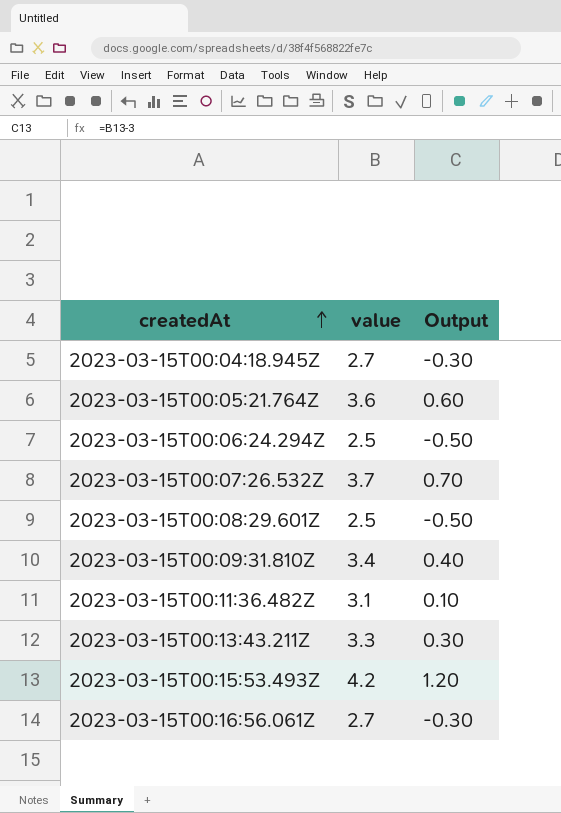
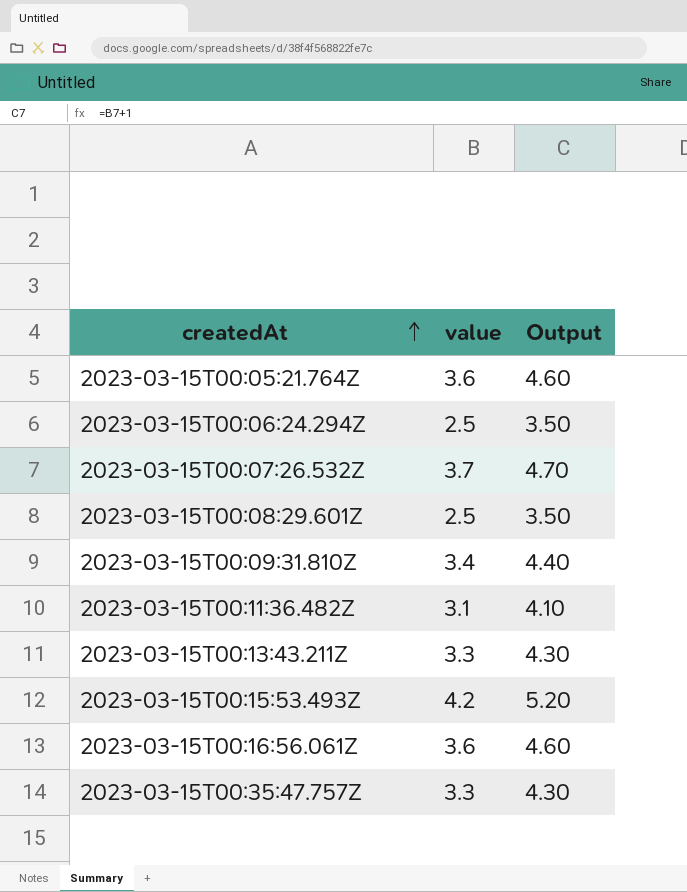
column Output | formula: [value] - 3 -> [value] + 1
row 2023-03-15T00:04:18.945Z: 2.7 | -0.30 -> none
2023-03-15T00:16:56.061Z | value: 2.7 -> 3.6
row 2023-03-15T00:35:47.757Z: none -> 3.3 | 4.30

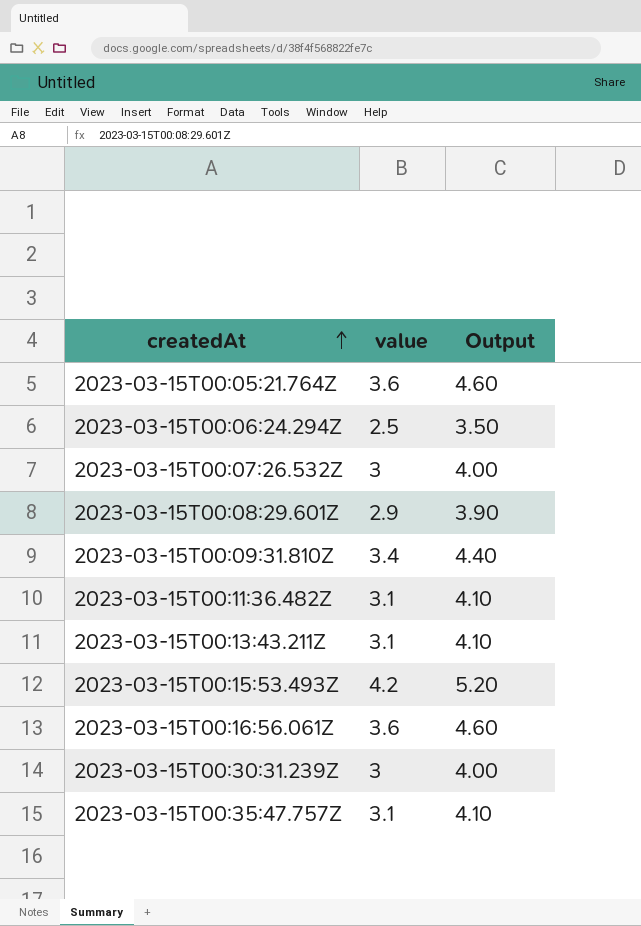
2023-03-15T00:07:26.532Z | value: 3.7 -> 3
2023-03-15T00:07:26.532Z | Output: 4.70 -> 4.00
2023-03-15T00:08:29.601Z | value: 2.5 -> 2.9
2023-03-15T00:08:29.601Z | Output: 3.50 -> 3.90
2023-03-15T00:13:43.211Z | value: 3.3 -> 3.1
2023-03-15T00:13:43.211Z | Output: 4.30 -> 4.10
row 2023-03-15T00:30:31.239Z: none -> 3 | 4.00
2023-03-15T00:35:47.757Z | value: 3.3 -> 3.1
2023-03-15T00:35:47.757Z | Output: 4.30 -> 4.10

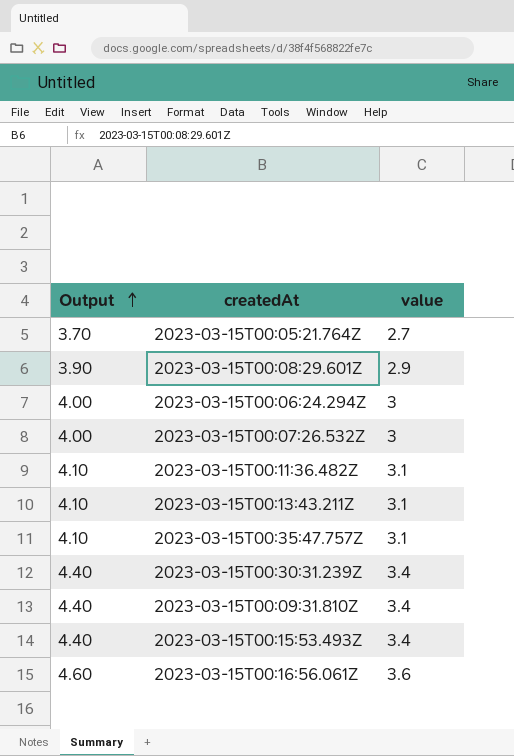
row order: createdAt ascending -> Output ascending
column Output | position: 3 -> 1
2023-03-15T00:05:21.764Z | Output: 4.60 -> 3.70
2023-03-15T00:05:21.764Z | value: 3.6 -> 2.7
2023-03-15T00:06:24.294Z | Output: 3.50 -> 4.00
2023-03-15T00:06:24.294Z | value: 2.5 -> 3
2023-03-15T00:30:31.239Z | Output: 4.00 -> 4.40
2023-03-15T00:30:31.239Z | value: 3 -> 3.4
2023-03-15T00:15:53.493Z | Output: 5.20 -> 4.40
2023-03-15T00:15:53.493Z | value: 4.2 -> 3.4

